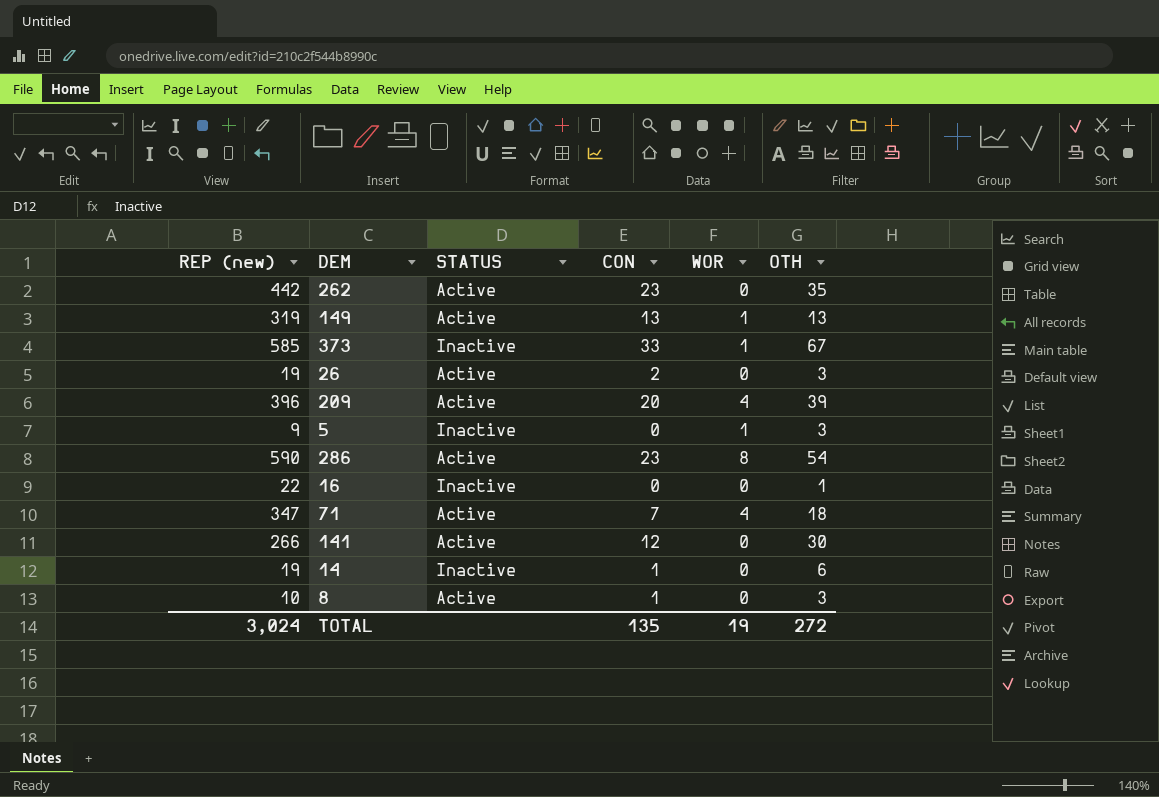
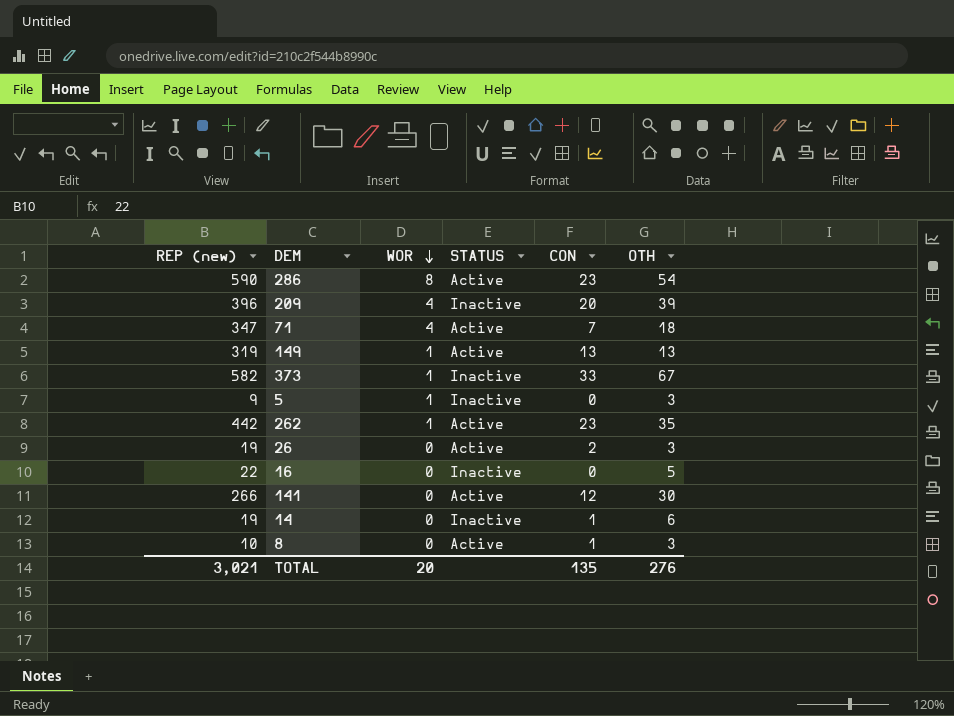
row order: none -> WOR descending
column WOR | position: 5 -> 3
209 | STATUS: Active -> Inactive
373 | REP (new): 585 -> 582
262 | WOR: 0 -> 1
16 | OTH: 1 -> 5
TOTAL | REP (new): 3,024 -> 3,021
TOTAL | WOR: 19 -> 20
TOTAL | OTH: 272 -> 276

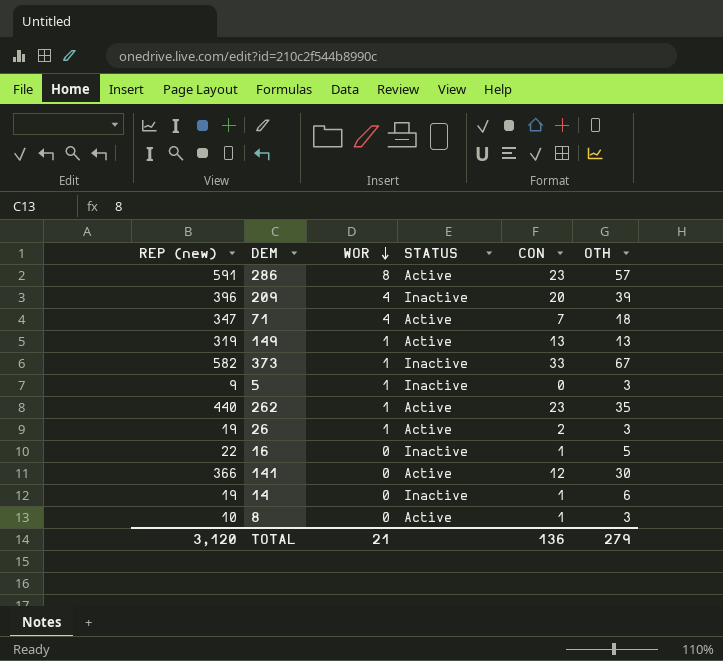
286 | REP (new): 590 -> 591
286 | OTH: 54 -> 57
262 | REP (new): 442 -> 440
26 | WOR: 0 -> 1
16 | CON: 0 -> 1
141 | REP (new): 266 -> 366
TOTAL | REP (new): 3,021 -> 3,120
TOTAL | WOR: 20 -> 21
TOTAL | CON: 135 -> 136
TOTAL | OTH: 276 -> 279

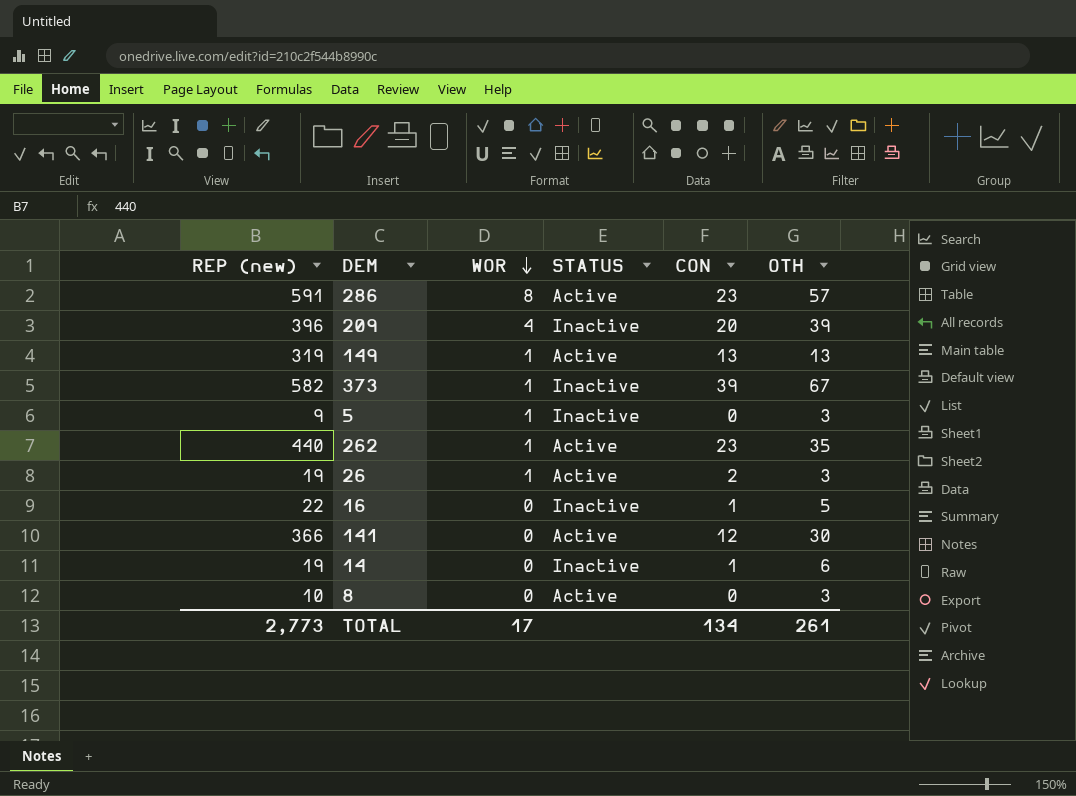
row 71: 347 | 4 | Active | 7 | 18 -> none
373 | CON: 33 -> 39
8 | CON: 1 -> 0
TOTAL | REP (new): 3,120 -> 2,773
TOTAL | WOR: 21 -> 17
TOTAL | CON: 136 -> 134
TOTAL | OTH: 279 -> 261

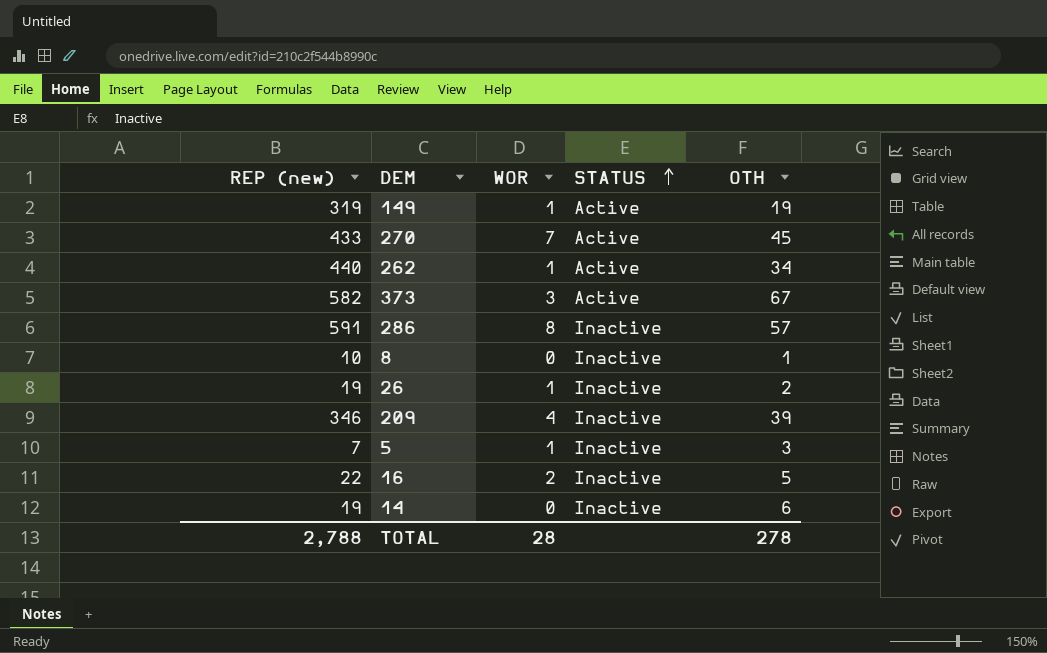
row order: WOR descending -> STATUS ascending
column CON | position: 5 -> none
row 141: 366 | 0 | Active | 12 | 30 -> none
149 | OTH: 13 -> 19
row 270: none -> 433 | 7 | Active | 45
262 | OTH: 35 -> 34
373 | WOR: 1 -> 3
373 | STATUS: Inactive -> Active
286 | STATUS: Active -> Inactive
8 | STATUS: Active -> Inactive
8 | OTH: 3 -> 1
26 | STATUS: Active -> Inactive
26 | OTH: 3 -> 2
209 | REP (new): 396 -> 346
5 | REP (new): 9 -> 7
16 | WOR: 0 -> 2
TOTAL | REP (new): 2,773 -> 2,788
TOTAL | WOR: 17 -> 28
TOTAL | OTH: 261 -> 278

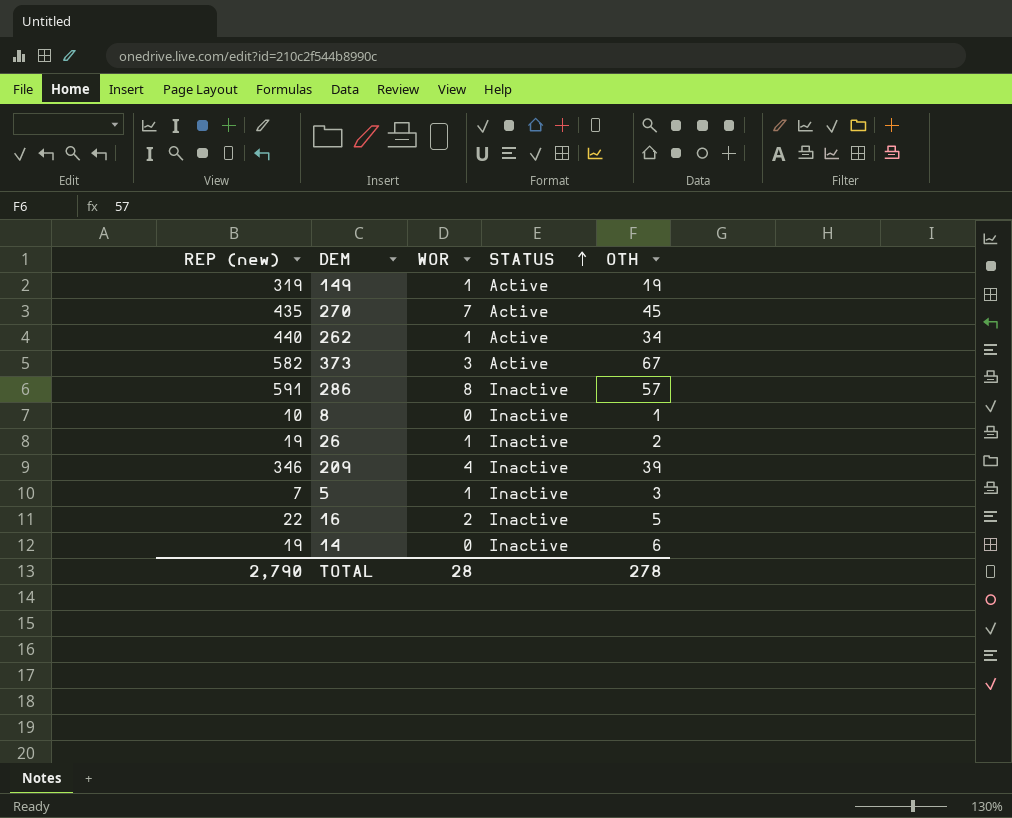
270 | REP (new): 433 -> 435
TOTAL | REP (new): 2,788 -> 2,790

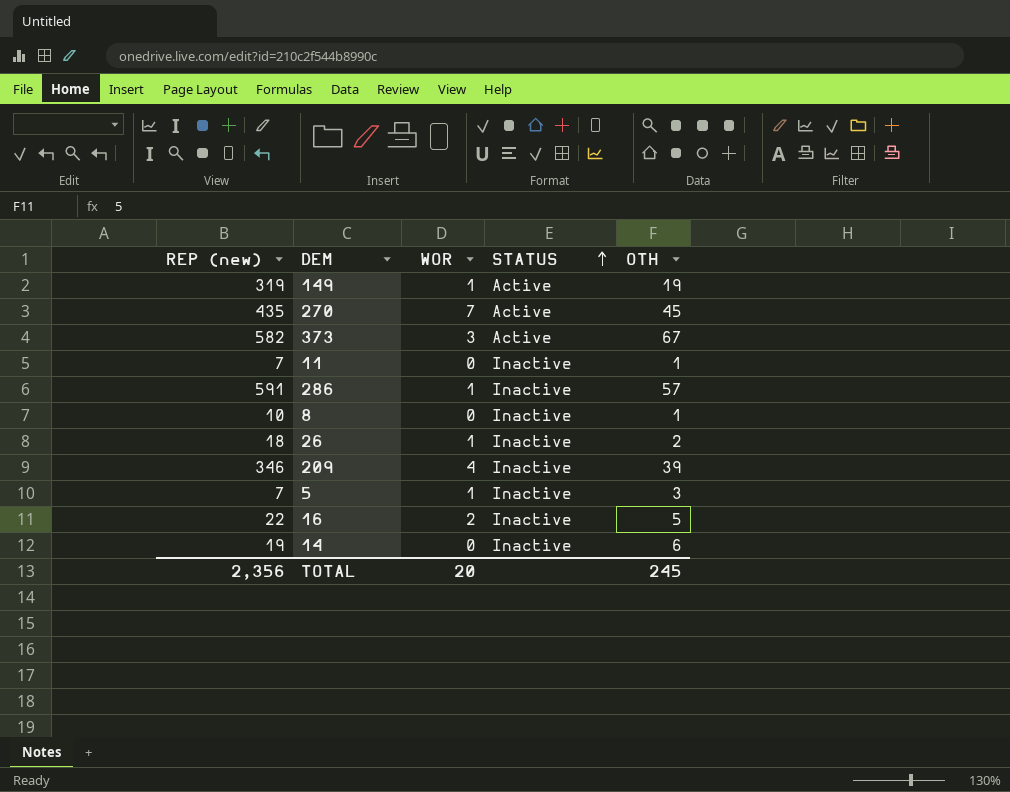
row 262: 440 | 1 | Active | 34 -> none
row 11: none -> 7 | 0 | Inactive | 1
286 | WOR: 8 -> 1
26 | REP (new): 19 -> 18
TOTAL | REP (new): 2,790 -> 2,356
TOTAL | WOR: 28 -> 20
TOTAL | OTH: 278 -> 245

